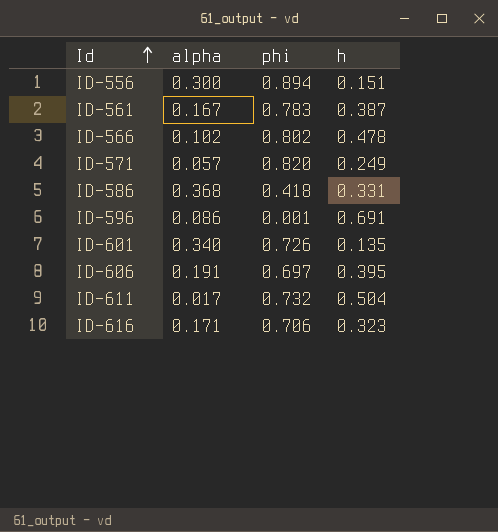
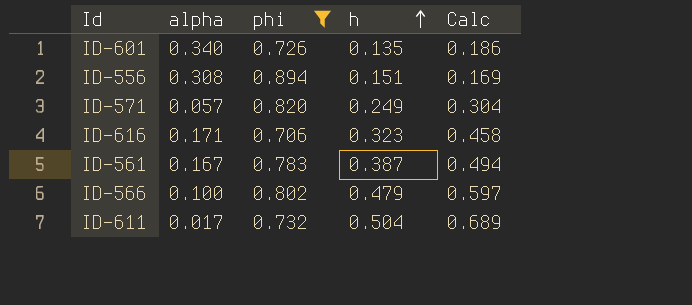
filter: none -> phi >= 0.706
row order: Id ascending -> h ascending
column Calc | formula: none -> [h] / [phi]
ID-556 | alpha: 0.300 -> 0.308
ID-566 | alpha: 0.102 -> 0.100
ID-566 | h: 0.478 -> 0.479

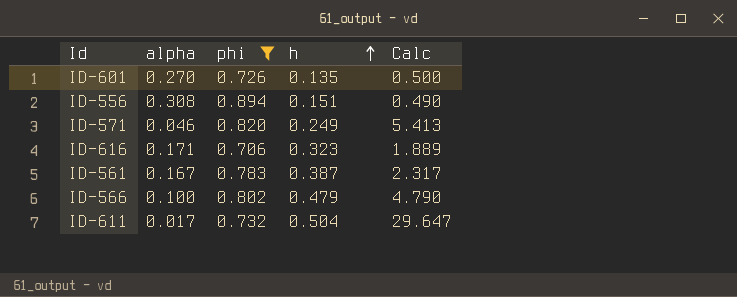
column Calc | formula: [h] / [phi] -> [h] / [alpha]
ID-601 | alpha: 0.340 -> 0.270
ID-571 | alpha: 0.057 -> 0.046

